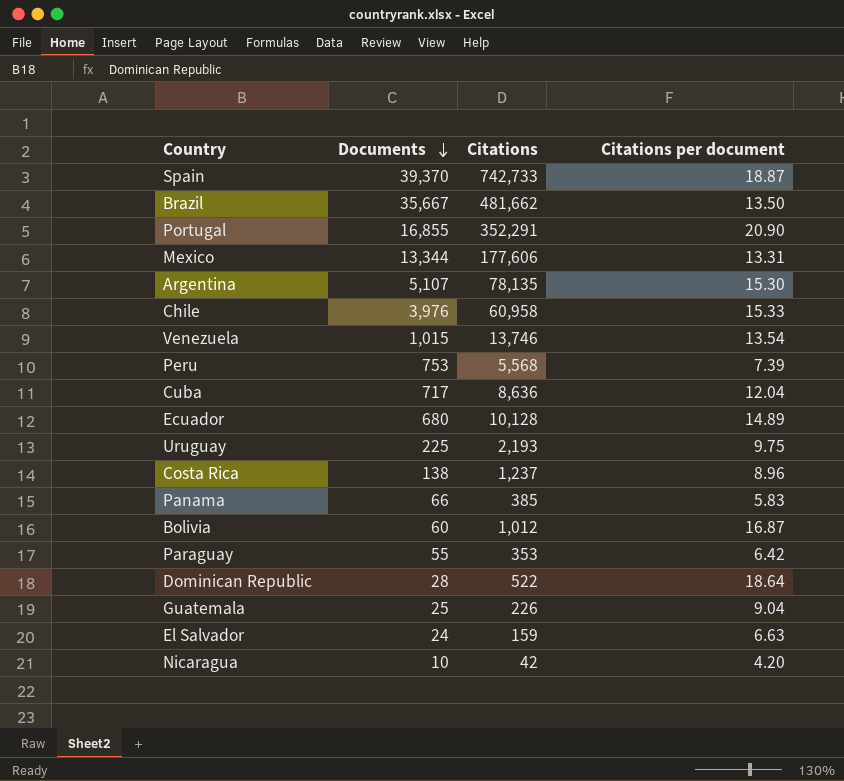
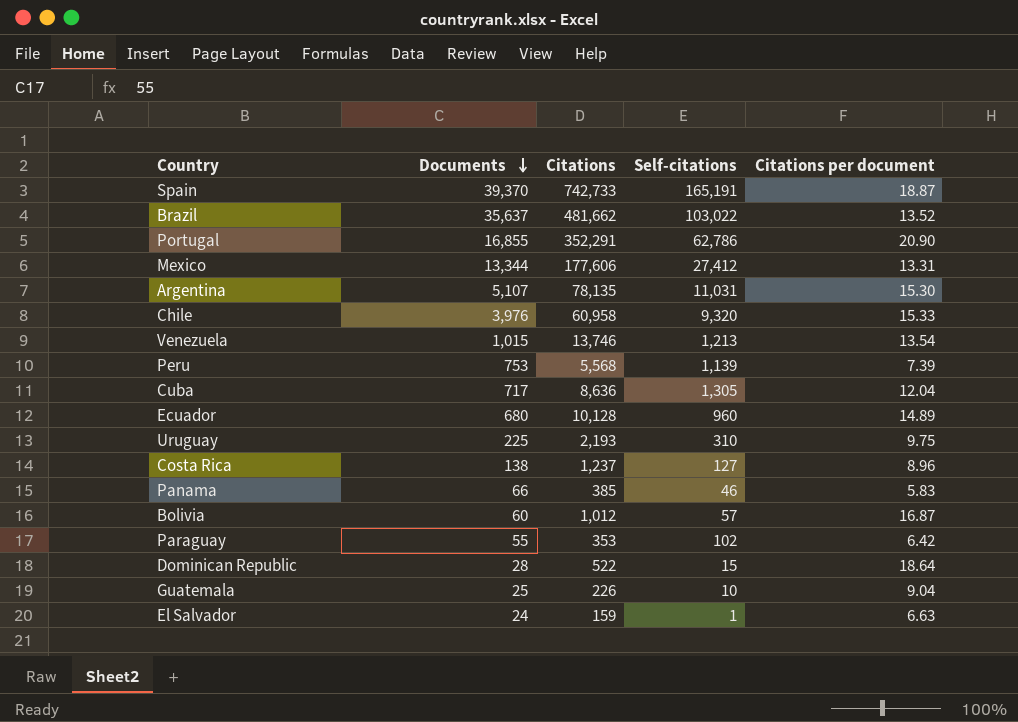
column Self-citations | position: none -> 4
row Nicaragua: 10 | 42 | 4.20 -> none
Brazil | Documents: 35,667 -> 35,637
Brazil | Citations per document: 13.50 -> 13.52

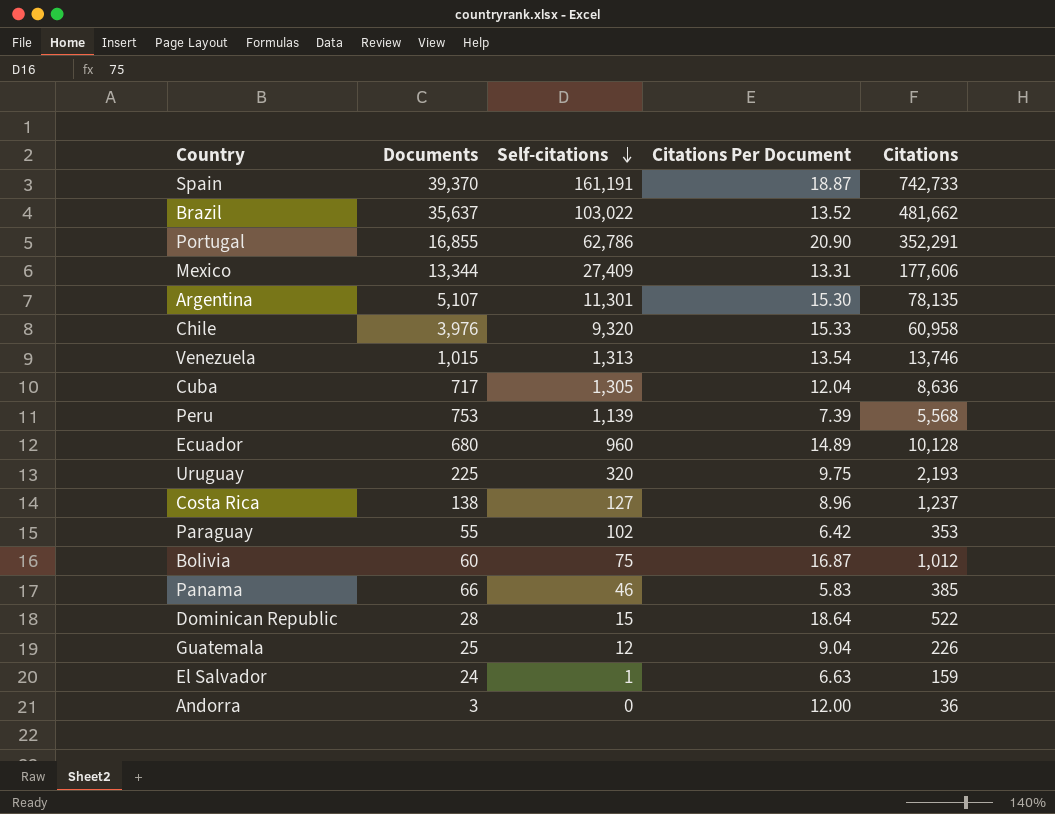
row order: Documents descending -> Self-citations descending
column name: Citations per document -> Citations Per Document
column Citations | position: 3 -> 5
Spain | Self-citations: 165,191 -> 161,191
Mexico | Self-citations: 27,412 -> 27,409
Argentina | Self-citations: 11,031 -> 11,301
Venezuela | Self-citations: 1,213 -> 1,313
Uruguay | Self-citations: 310 -> 320
Bolivia | Self-citations: 57 -> 75
Guatemala | Self-citations: 10 -> 12
row Andorra: none -> 3 | 0 | 12.00 | 36

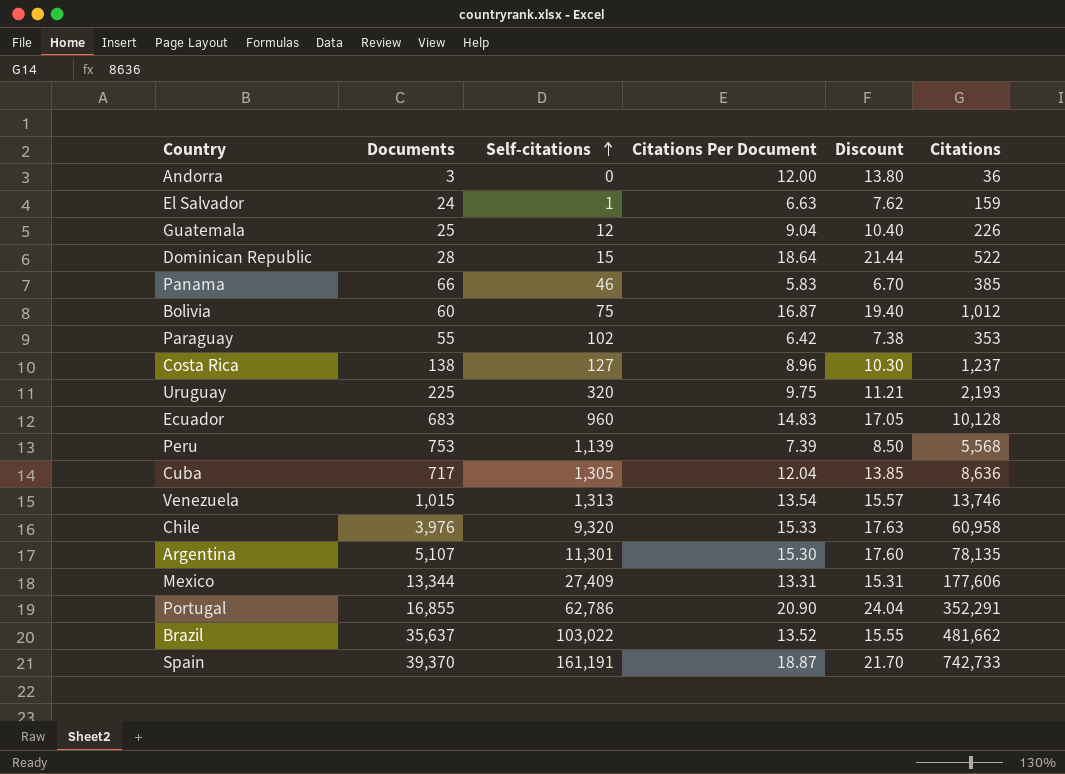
row order: Self-citations descending -> Self-citations ascending
column Discount | formula: none -> [Citations Per Document] * 1.15
Ecuador | Documents: 680 -> 683
Ecuador | Citations Per Document: 14.89 -> 14.83

